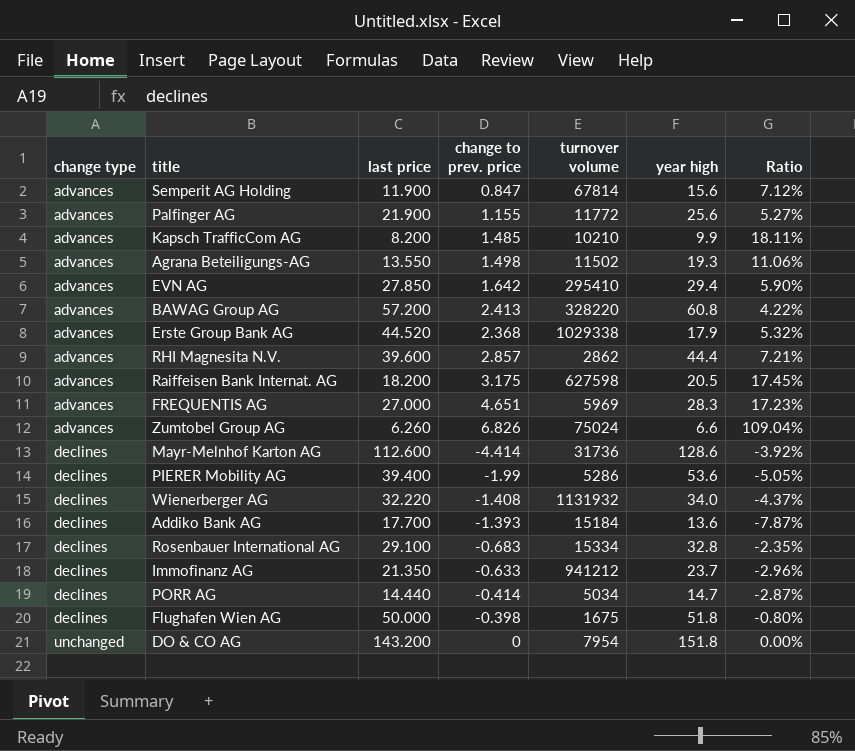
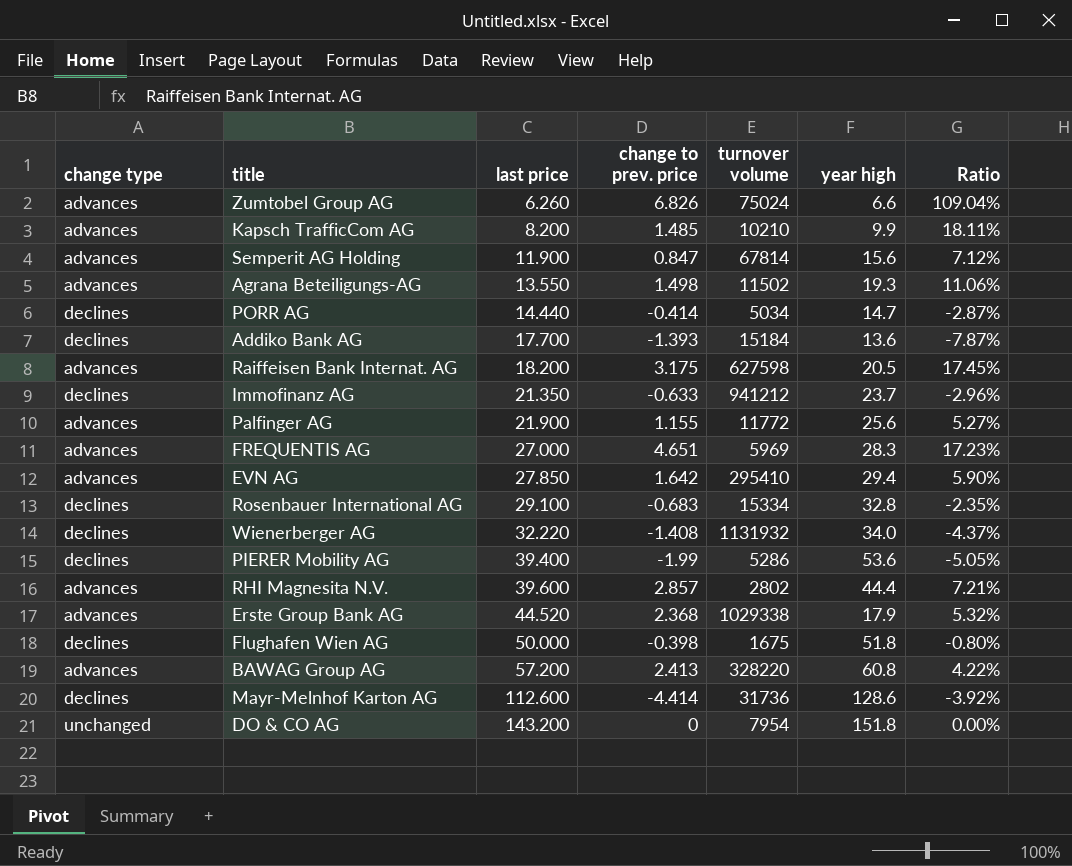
row order: change type ascending -> last price ascending
RHI Magnesita N.V. | turnover volume: 2862 -> 2802

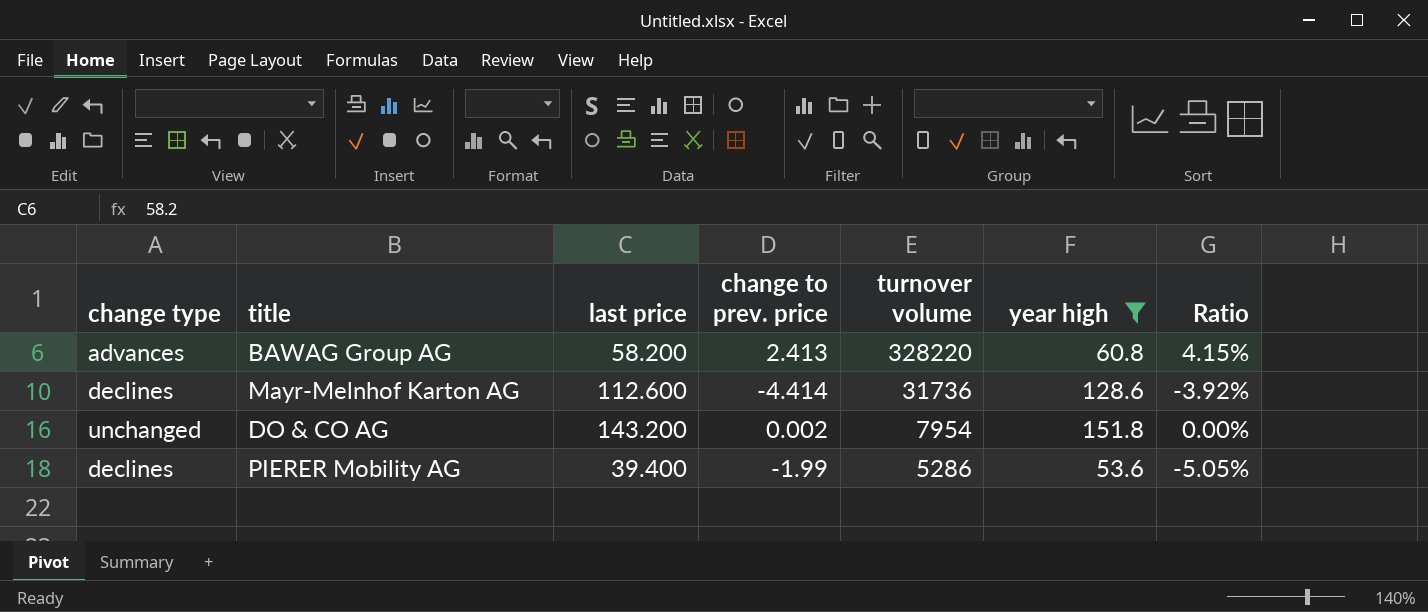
filter: none -> year high >= 53.6
row order: last price ascending -> turnover volume descending
BAWAG Group AG | last price: 57.200 -> 58.200
BAWAG Group AG | Ratio: 4.22% -> 4.15%
DO & CO AG | change to prev. price: 0 -> 0.002

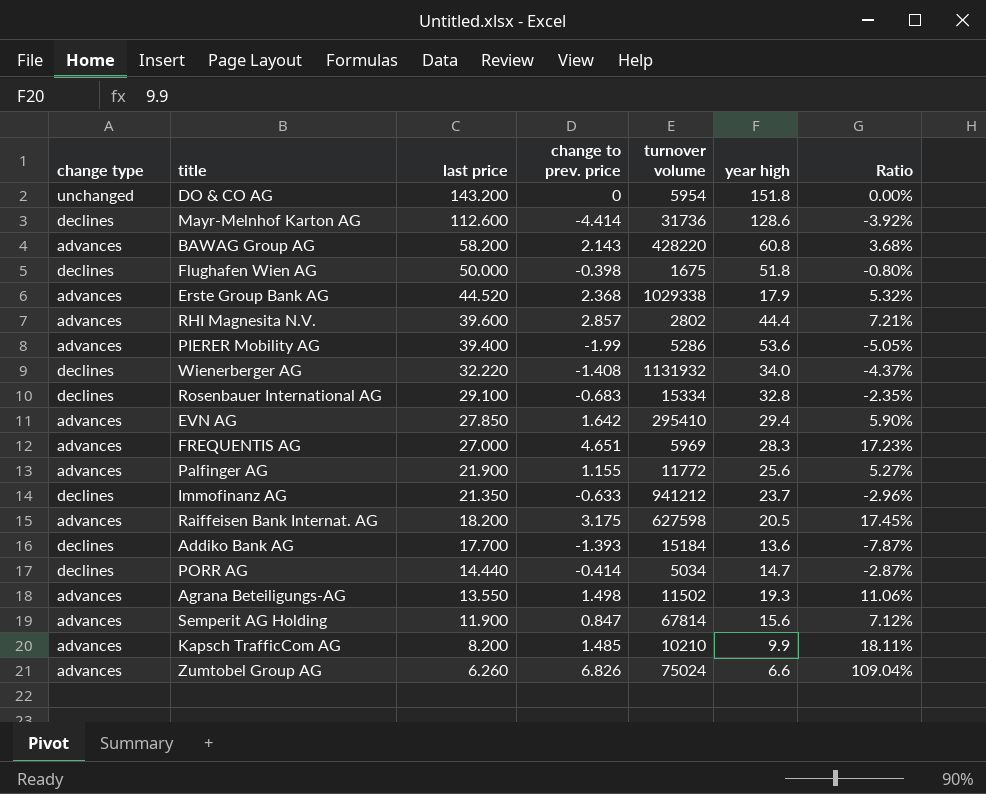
filter: year high >= 53.6 -> none
row order: turnover volume descending -> last price descending
DO & CO AG | change to prev. price: 0.002 -> 0
DO & CO AG | turnover volume: 7954 -> 5954
BAWAG Group AG | change to prev. price: 2.413 -> 2.143
BAWAG Group AG | turnover volume: 328220 -> 428220
BAWAG Group AG | Ratio: 4.15% -> 3.68%
PIERER Mobility AG | change type: declines -> advances

